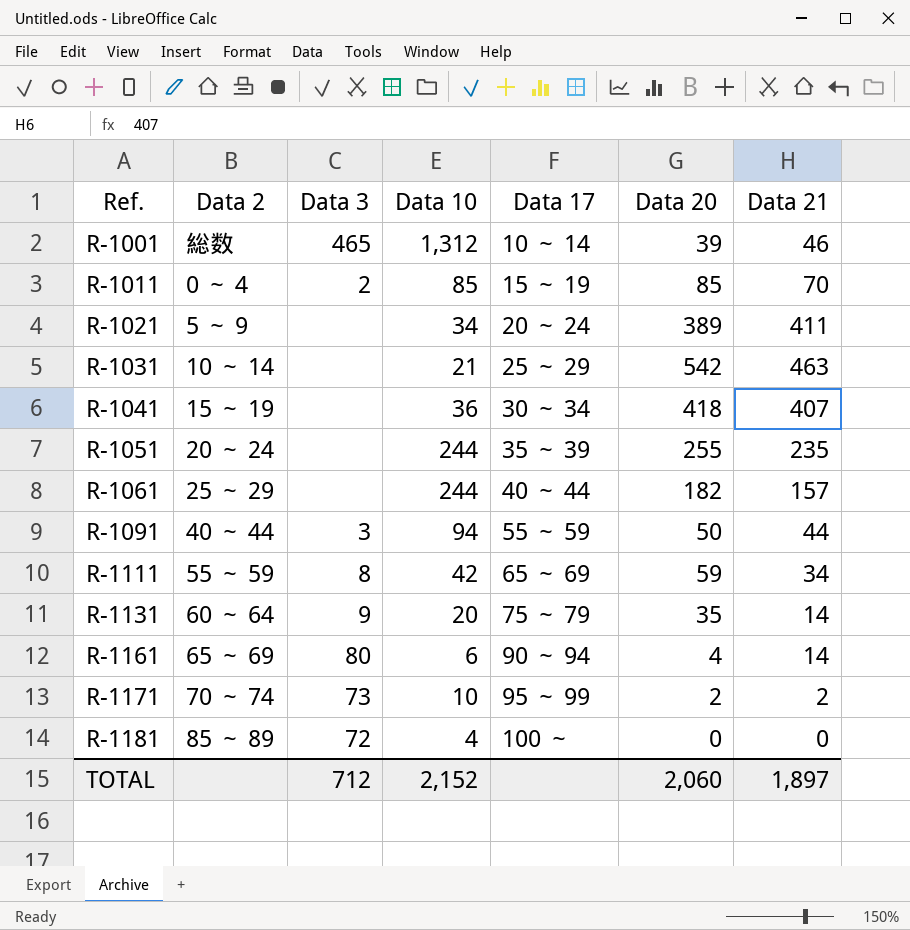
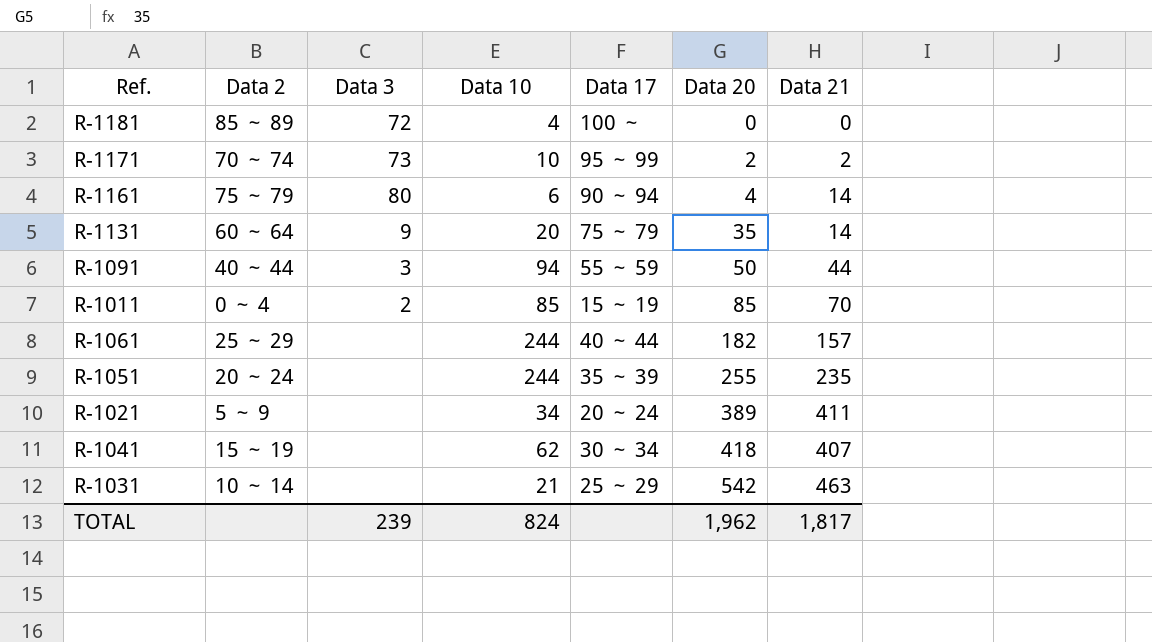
row order: Ref. ascending -> Data 20 ascending
row R-1001: 総数 | 465 | 1,312 | 10 ～ 14 | 39 | 46 -> none
row R-1111: 55 ～ 59 | 8 | 42 | 65 ～ 69 | 59 | 34 -> none
R-1161 | Data 2: 65 ～ 69 -> 75 ～ 79
R-1041 | Data 10: 36 -> 62
TOTAL | Data 3: 712 -> 239
TOTAL | Data 10: 2,152 -> 824
TOTAL | Data 20: 2,060 -> 1,962
TOTAL | Data 21: 1,897 -> 1,817

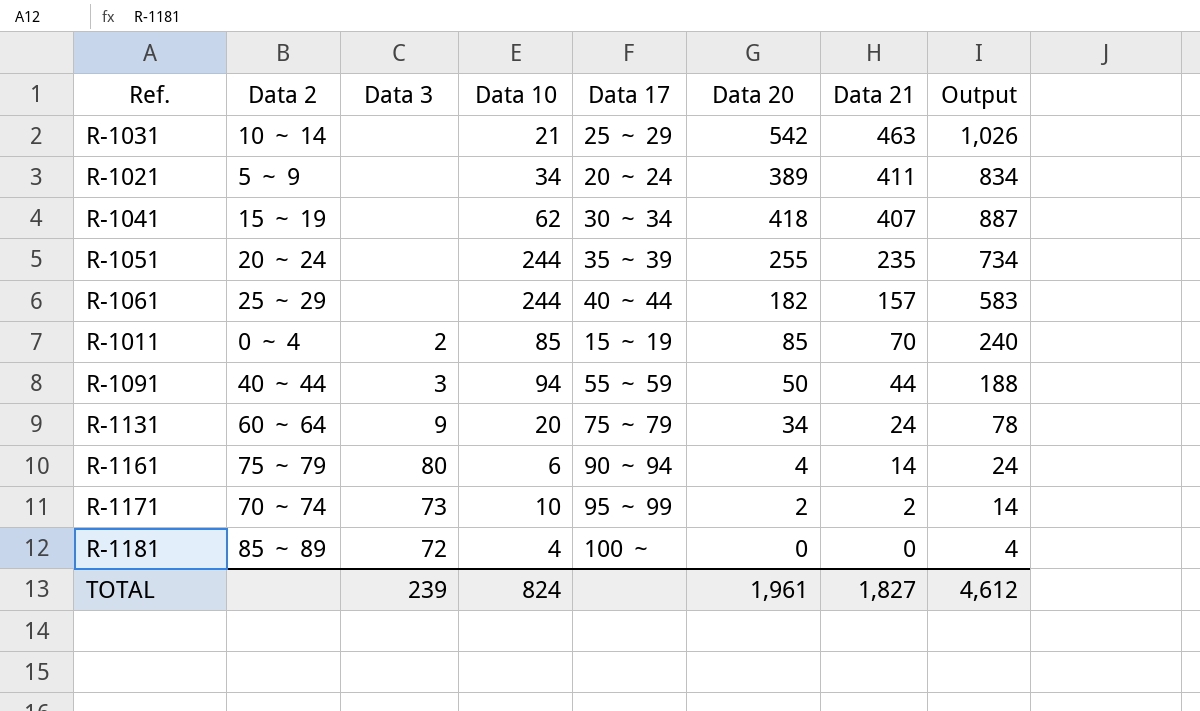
row order: Data 20 ascending -> Data 21 descending
column Output | formula: none -> [Data 10] + [Data 20] + [Data 21]
R-1131 | Data 20: 35 -> 34
R-1131 | Data 21: 14 -> 24
TOTAL | Data 20: 1,962 -> 1,961
TOTAL | Data 21: 1,817 -> 1,827

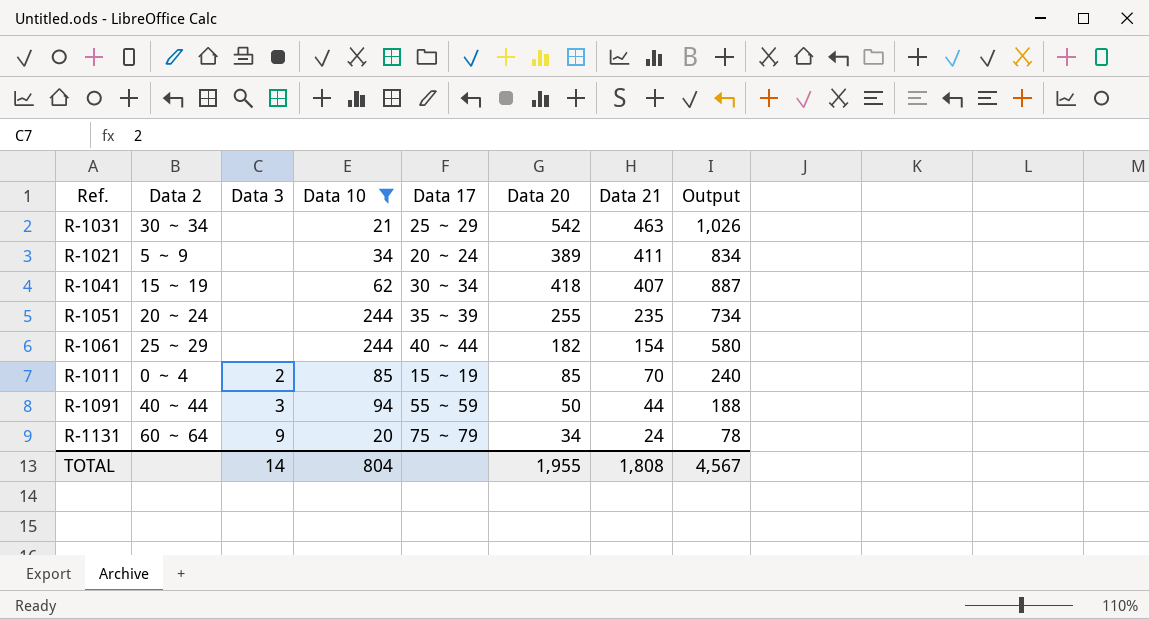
filter: none -> Data 10 >= 20
R-1031 | Data 2: 10 ～ 14 -> 30 ～ 34
R-1061 | Data 21: 157 -> 154
R-1061 | Output: 583 -> 580
TOTAL | Data 3: 239 -> 14
TOTAL | Data 10: 824 -> 804
TOTAL | Data 20: 1,961 -> 1,955
TOTAL | Data 21: 1,827 -> 1,808
TOTAL | Output: 4,612 -> 4,567

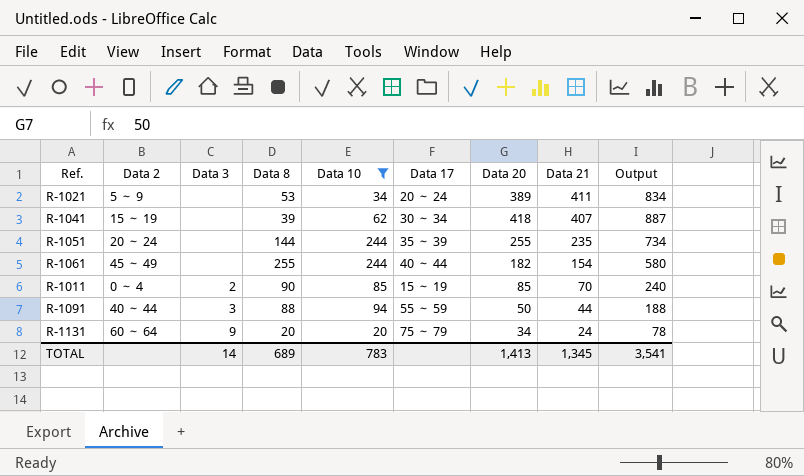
column Data 8 | position: none -> 4
row R-1031: 30 ～ 34 | none | 21 | 25 ～ 29 | 542 | 463 | 1,026 -> none
R-1061 | Data 2: 25 ～ 29 -> 45 ～ 49
TOTAL | Data 10: 804 -> 783
TOTAL | Data 20: 1,955 -> 1,413
TOTAL | Data 21: 1,808 -> 1,345
TOTAL | Output: 4,567 -> 3,541

